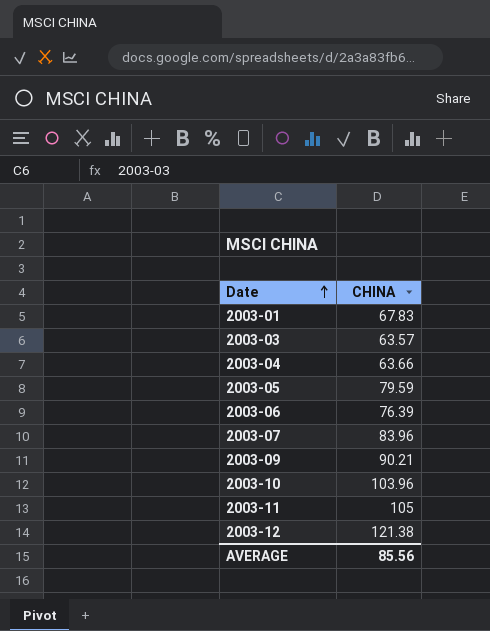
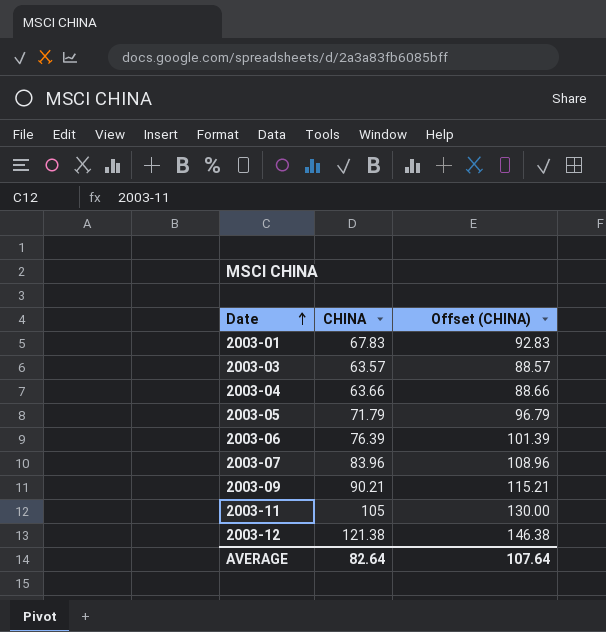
column Offset (CHINA) | formula: none -> [CHINA] + 25
row 2003-10: 103.96 -> none
2003-05 | CHINA: 79.59 -> 71.79
AVERAGE | CHINA: 85.56 -> 82.64

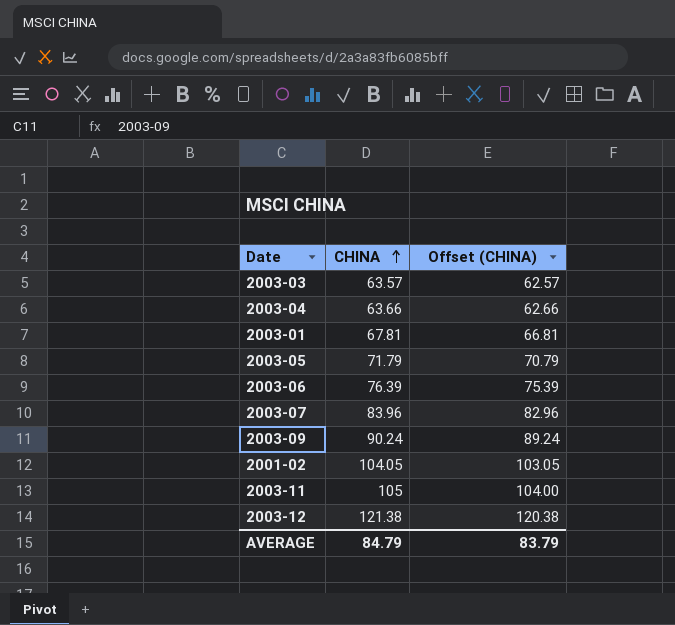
row order: Date ascending -> CHINA ascending
column Offset (CHINA) | formula: [CHINA] + 25 -> [CHINA] - 1
2003-01 | CHINA: 67.83 -> 67.81
2003-09 | CHINA: 90.21 -> 90.24
row 2001-02: none -> 104.05 | 103.05
AVERAGE | CHINA: 82.64 -> 84.79
AVERAGE | Offset (CHINA): 107.64 -> 83.79

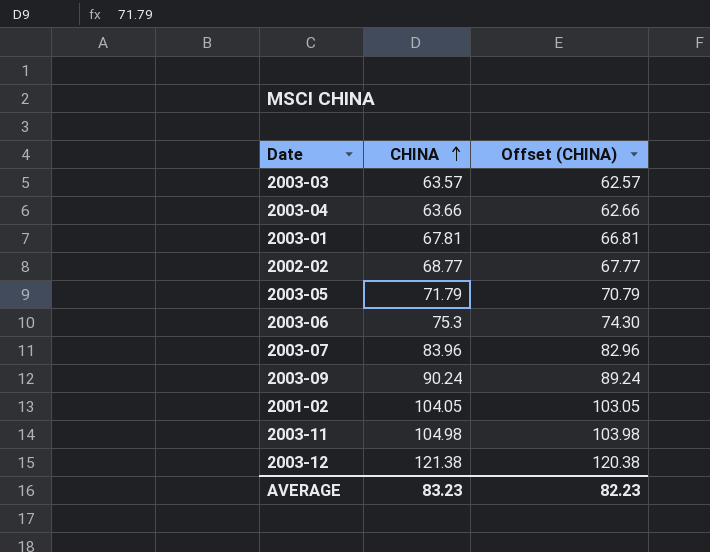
row 2002-02: none -> 68.77 | 67.77
2003-06 | CHINA: 76.39 -> 75.3
2003-06 | Offset (CHINA): 75.39 -> 74.30
2003-11 | CHINA: 105 -> 104.98
2003-11 | Offset (CHINA): 104.00 -> 103.98
AVERAGE | CHINA: 84.79 -> 83.23
AVERAGE | Offset (CHINA): 83.79 -> 82.23

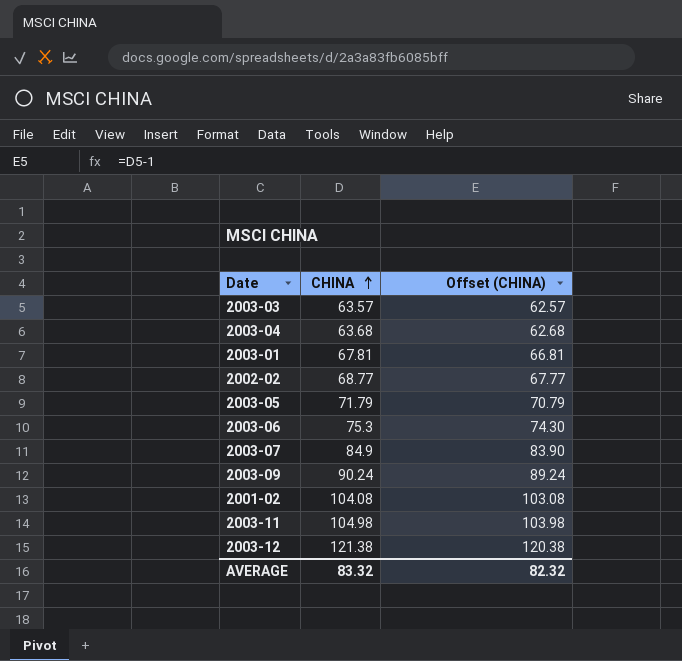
2003-04 | CHINA: 63.66 -> 63.68
2003-04 | Offset (CHINA): 62.66 -> 62.68
2003-07 | CHINA: 83.96 -> 84.9
2003-07 | Offset (CHINA): 82.96 -> 83.90
2001-02 | CHINA: 104.05 -> 104.08
2001-02 | Offset (CHINA): 103.05 -> 103.08
AVERAGE | CHINA: 83.23 -> 83.32
AVERAGE | Offset (CHINA): 82.23 -> 82.32

